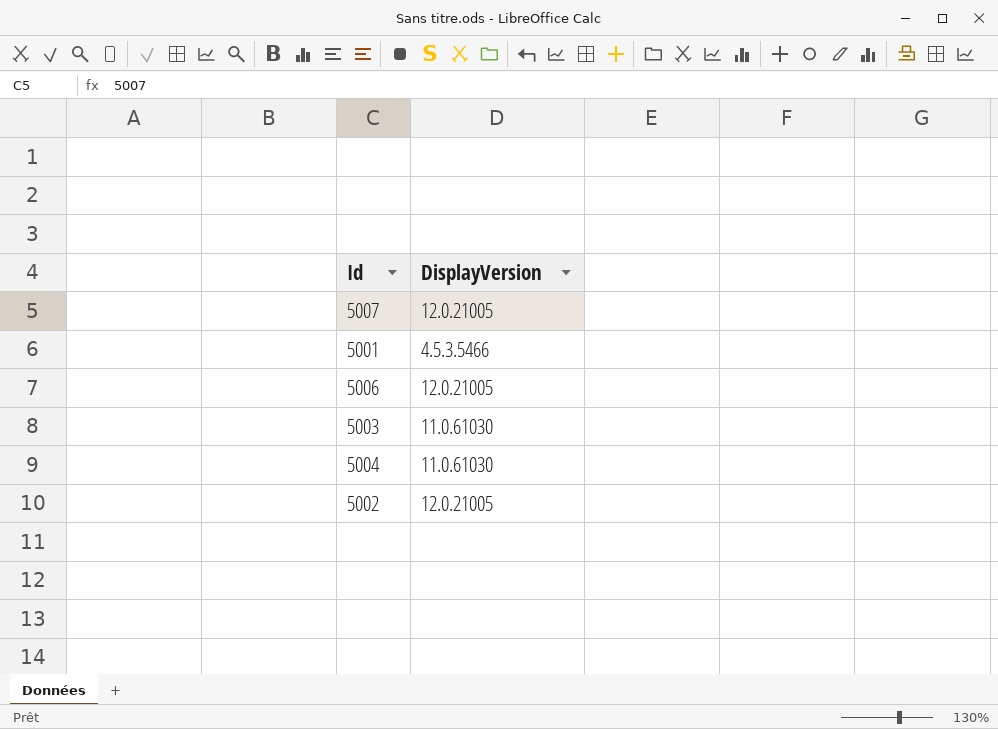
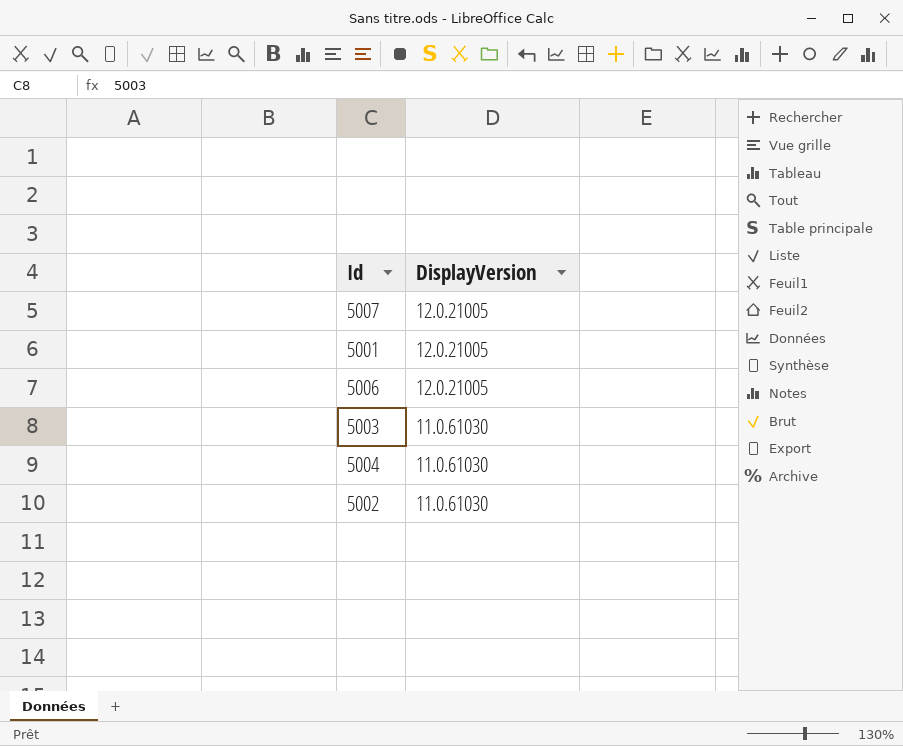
5001 | DisplayVersion: 4.5.3.5466 -> 12.0.21005
5002 | DisplayVersion: 12.0.21005 -> 11.0.61030

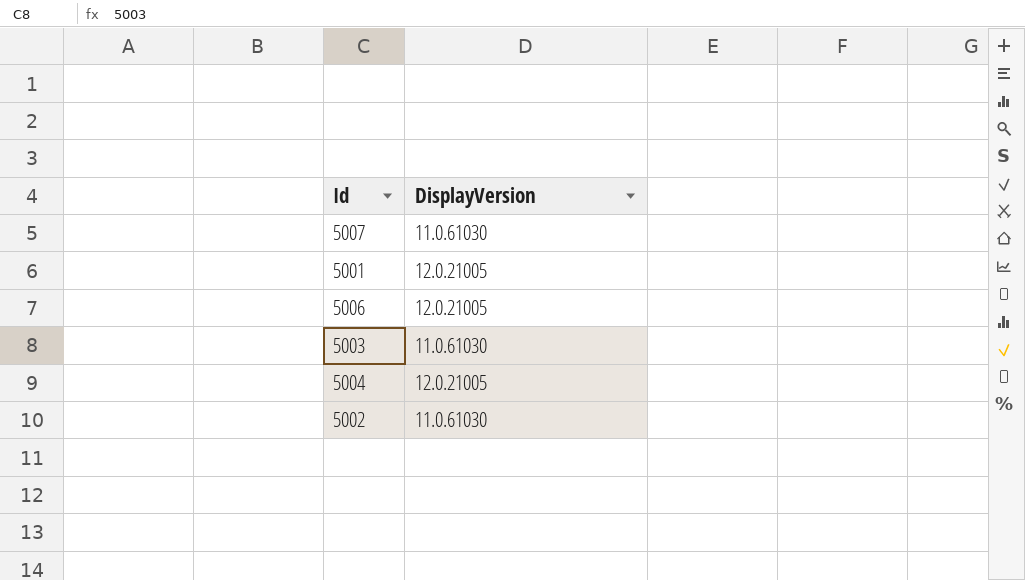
5007 | DisplayVersion: 12.0.21005 -> 11.0.61030
5004 | DisplayVersion: 11.0.61030 -> 12.0.21005

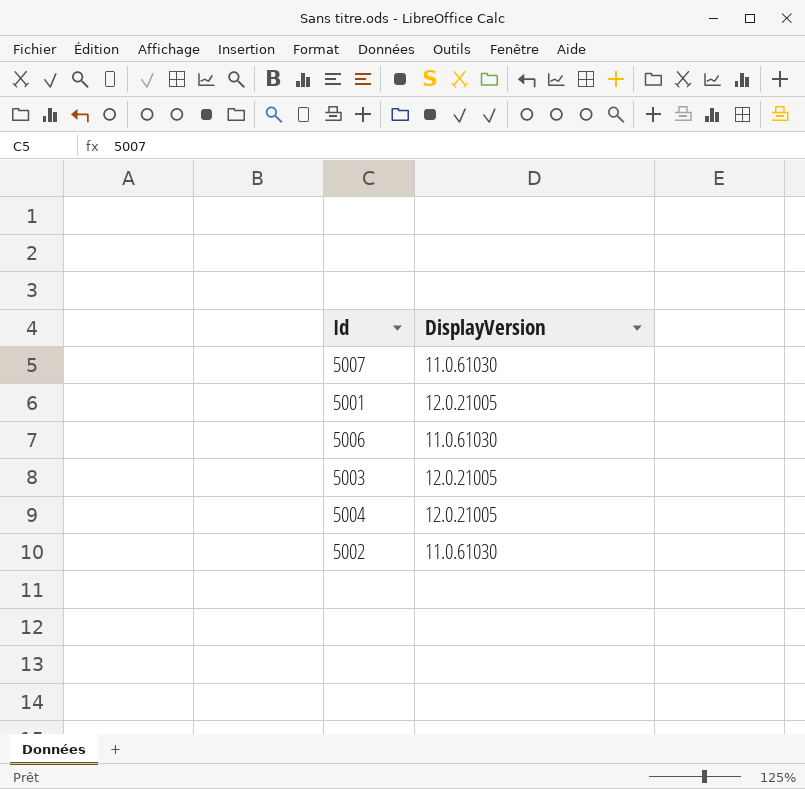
5006 | DisplayVersion: 12.0.21005 -> 11.0.61030
5003 | DisplayVersion: 11.0.61030 -> 12.0.21005

